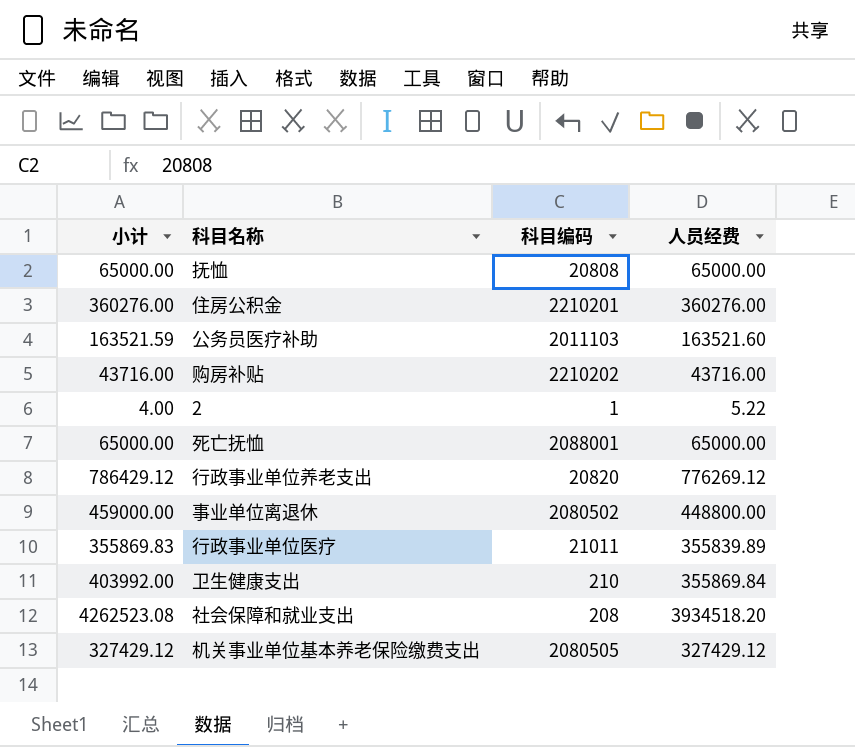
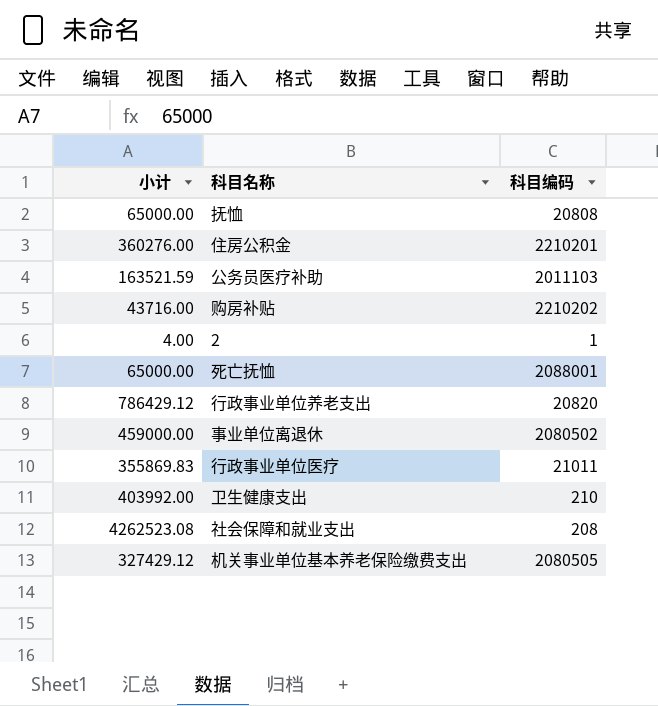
column 人员经费 | position: 4 -> none

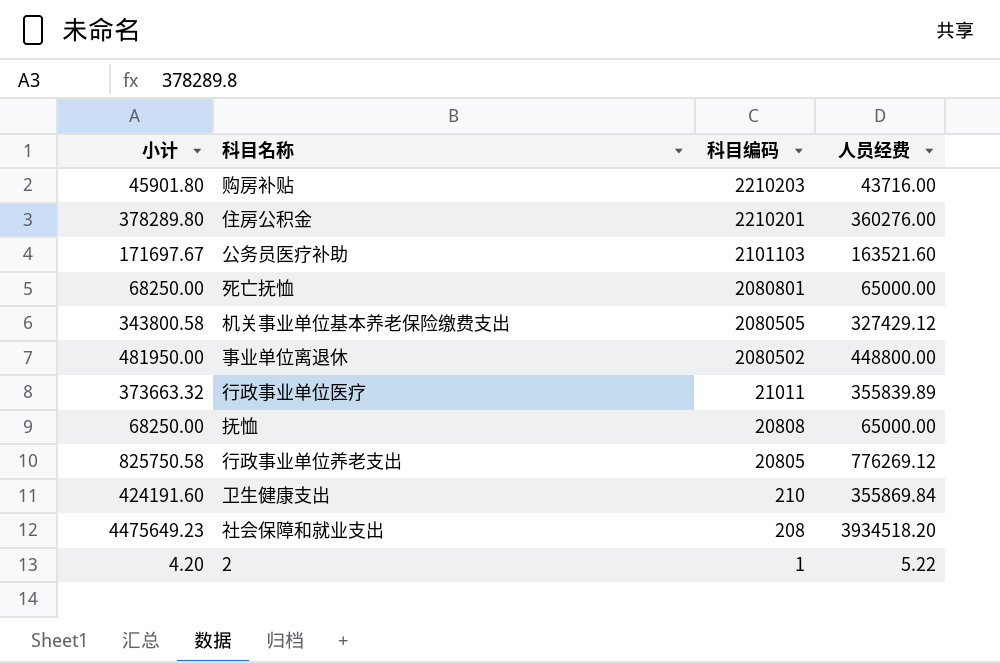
row order: none -> 科目编码 descending
column 人员经费 | position: none -> 4
购房补贴 | 小计: 43716.00 -> 45901.80
购房补贴 | 科目编码: 2210202 -> 2210203
住房公积金 | 小计: 360276.00 -> 378289.80
公务员医疗补助 | 小计: 163521.59 -> 171697.67
公务员医疗补助 | 科目编码: 2011103 -> 2101103
死亡抚恤 | 小计: 65000.00 -> 68250.00
死亡抚恤 | 科目编码: 2088001 -> 2080801
机关事业单位基本养老保险缴费支出 | 小计: 327429.12 -> 343800.58
事业单位离退休 | 小计: 459000.00 -> 481950.00
行政事业单位医疗 | 小计: 355869.83 -> 373663.32
抚恤 | 小计: 65000.00 -> 68250.00
行政事业单位养老支出 | 小计: 786429.12 -> 825750.58
行政事业单位养老支出 | 科目编码: 20820 -> 20805
卫生健康支出 | 小计: 403992.00 -> 424191.60
社会保障和就业支出 | 小计: 4262523.08 -> 4475649.23
2 | 小计: 4.00 -> 4.20

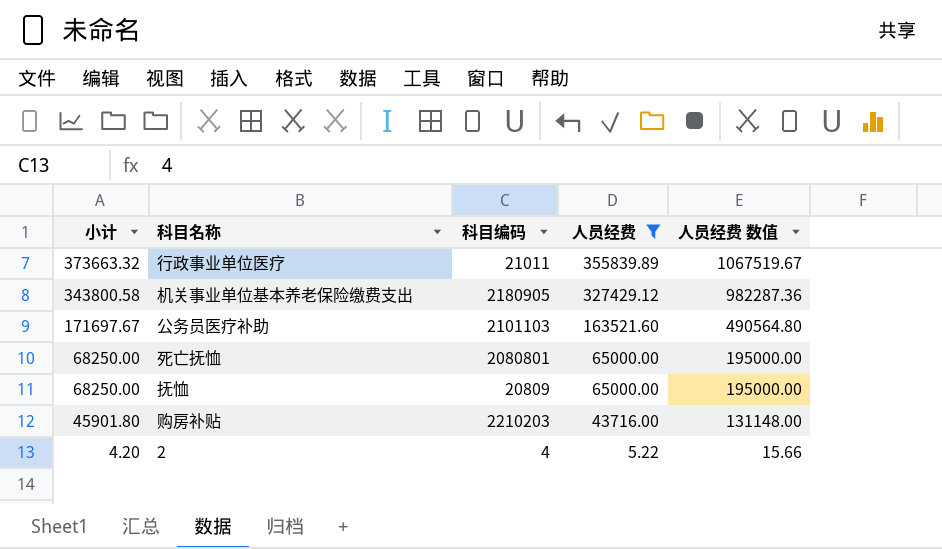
filter: none -> 人员经费 <= 355839.89
row order: 科目编码 descending -> 小计 descending
column 人员经费 数值 | formula: none -> [人员经费] * 3
机关事业单位基本养老保险缴费支出 | 科目编码: 2080505 -> 2180905
抚恤 | 科目编码: 20808 -> 20809
2 | 科目编码: 1 -> 4

